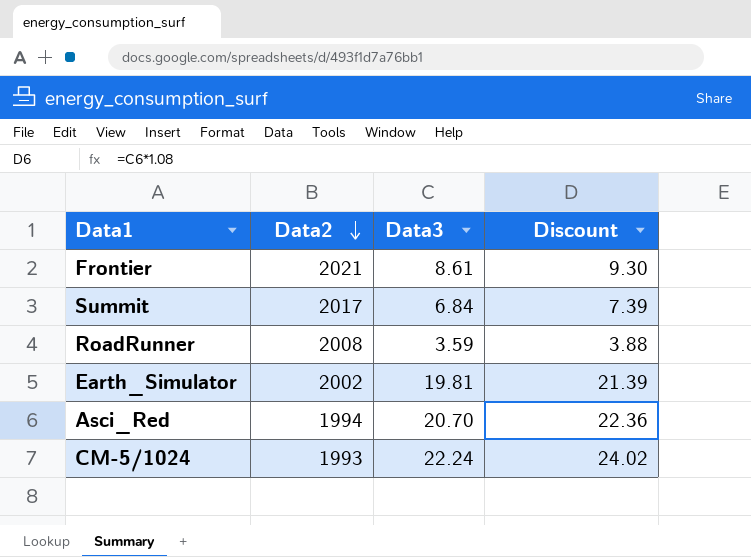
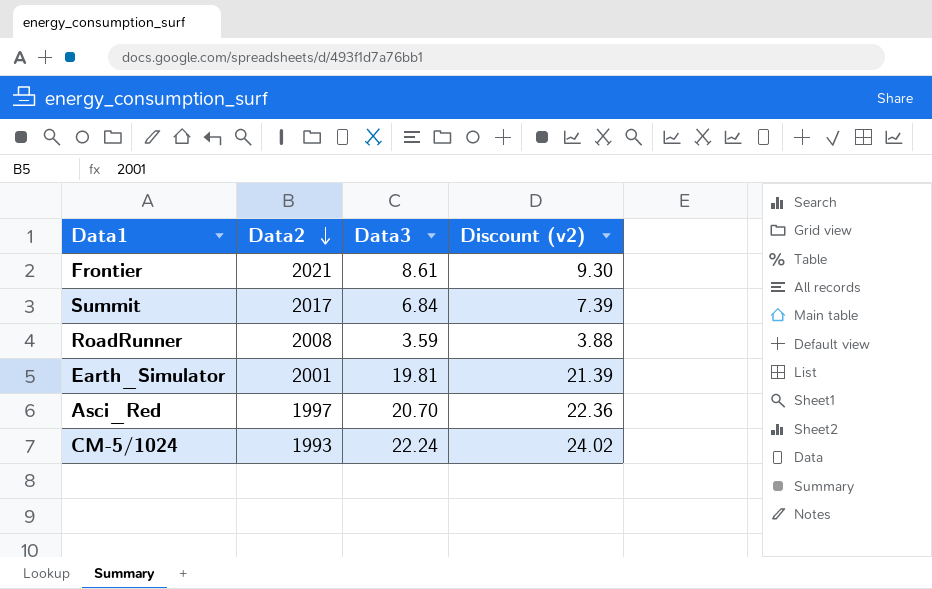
column name: Discount -> Discount (v2)
Earth_Simulator | Data2: 2002 -> 2001
Asci_Red | Data2: 1994 -> 1997

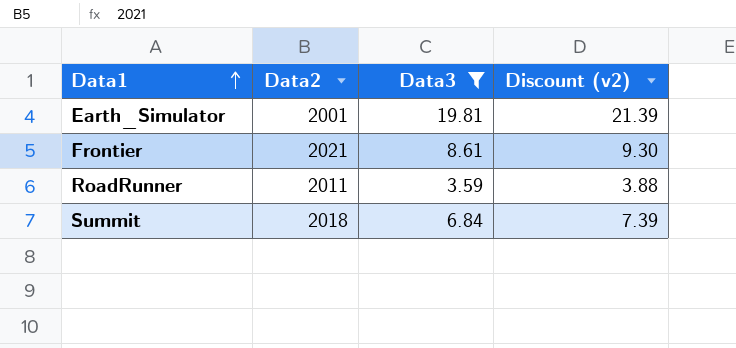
filter: none -> Data3 <= 19.81
row order: Data2 descending -> Data1 ascending
RoadRunner | Data2: 2008 -> 2011
Summit | Data2: 2017 -> 2018

